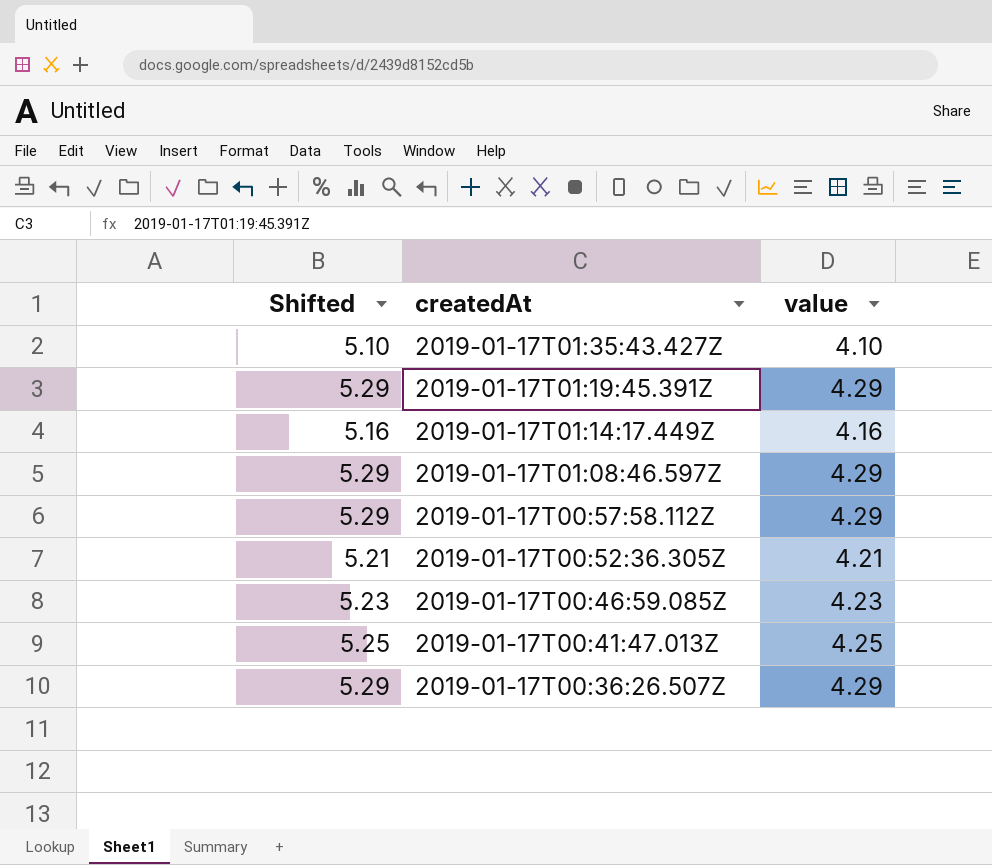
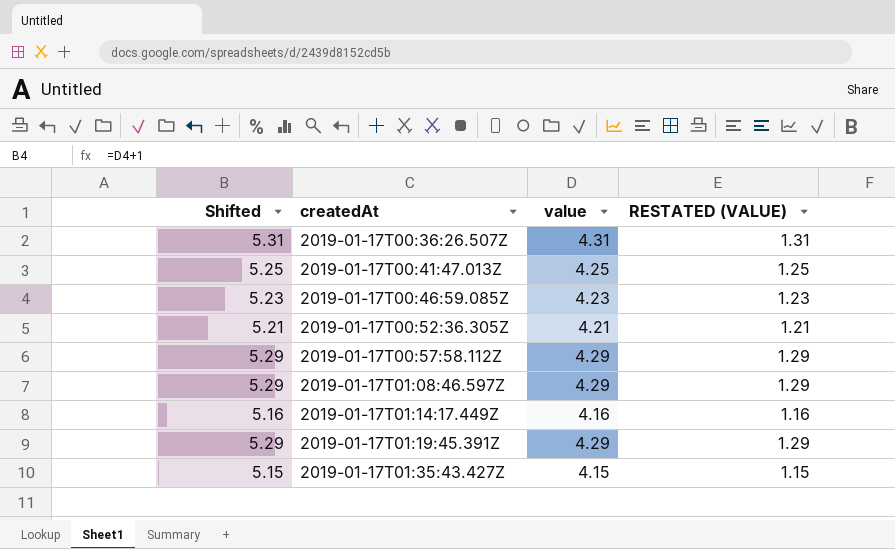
row order: createdAt descending -> createdAt ascending
column RESTATED (VALUE) | formula: none -> [value] - 3
2019-01-17T00:36:26.507Z | Shifted: 5.29 -> 5.31
2019-01-17T00:36:26.507Z | value: 4.29 -> 4.31
2019-01-17T01:35:43.427Z | Shifted: 5.10 -> 5.15
2019-01-17T01:35:43.427Z | value: 4.10 -> 4.15

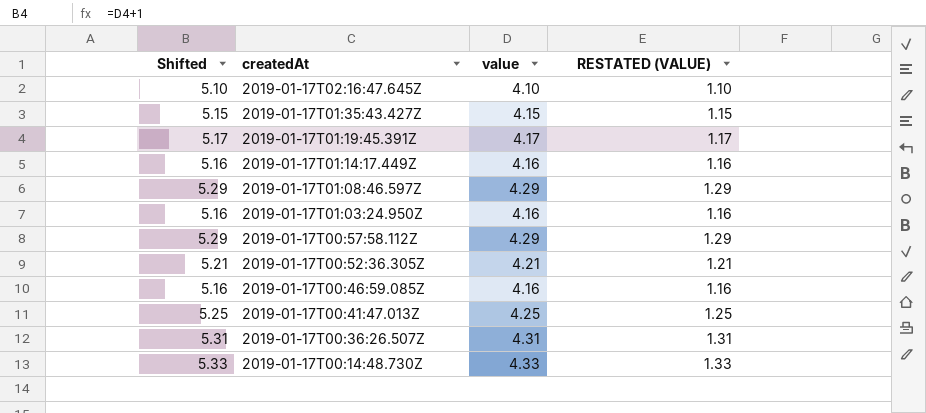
row order: createdAt ascending -> createdAt descending
row 2019-01-17T02:16:47.645Z: none -> 5.10 | 4.10 | 1.10
2019-01-17T01:19:45.391Z | Shifted: 5.29 -> 5.17
2019-01-17T01:19:45.391Z | value: 4.29 -> 4.17
2019-01-17T01:19:45.391Z | RESTATED (VALUE): 1.29 -> 1.17
row 2019-01-17T01:03:24.950Z: none -> 5.16 | 4.16 | 1.16
2019-01-17T00:46:59.085Z | Shifted: 5.23 -> 5.16
2019-01-17T00:46:59.085Z | value: 4.23 -> 4.16
2019-01-17T00:46:59.085Z | RESTATED (VALUE): 1.23 -> 1.16
row 2019-01-17T00:14:48.730Z: none -> 5.33 | 4.33 | 1.33

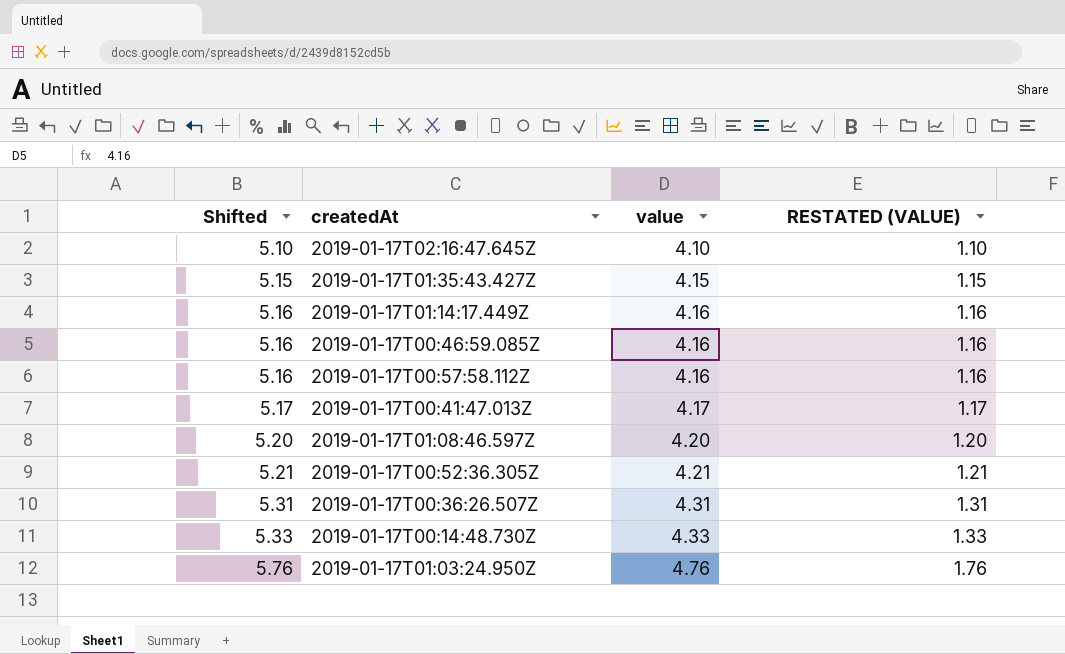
row order: createdAt descending -> Shifted ascending
row 2019-01-17T01:19:45.391Z: 5.17 | 4.17 | 1.17 -> none
2019-01-17T00:57:58.112Z | Shifted: 5.29 -> 5.16
2019-01-17T00:57:58.112Z | value: 4.29 -> 4.16
2019-01-17T00:57:58.112Z | RESTATED (VALUE): 1.29 -> 1.16
2019-01-17T00:41:47.013Z | Shifted: 5.25 -> 5.17
2019-01-17T00:41:47.013Z | value: 4.25 -> 4.17
2019-01-17T00:41:47.013Z | RESTATED (VALUE): 1.25 -> 1.17
2019-01-17T01:08:46.597Z | Shifted: 5.29 -> 5.20
2019-01-17T01:08:46.597Z | value: 4.29 -> 4.20
2019-01-17T01:08:46.597Z | RESTATED (VALUE): 1.29 -> 1.20
2019-01-17T01:03:24.950Z | Shifted: 5.16 -> 5.76
2019-01-17T01:03:24.950Z | value: 4.16 -> 4.76
2019-01-17T01:03:24.950Z | RESTATED (VALUE): 1.16 -> 1.76

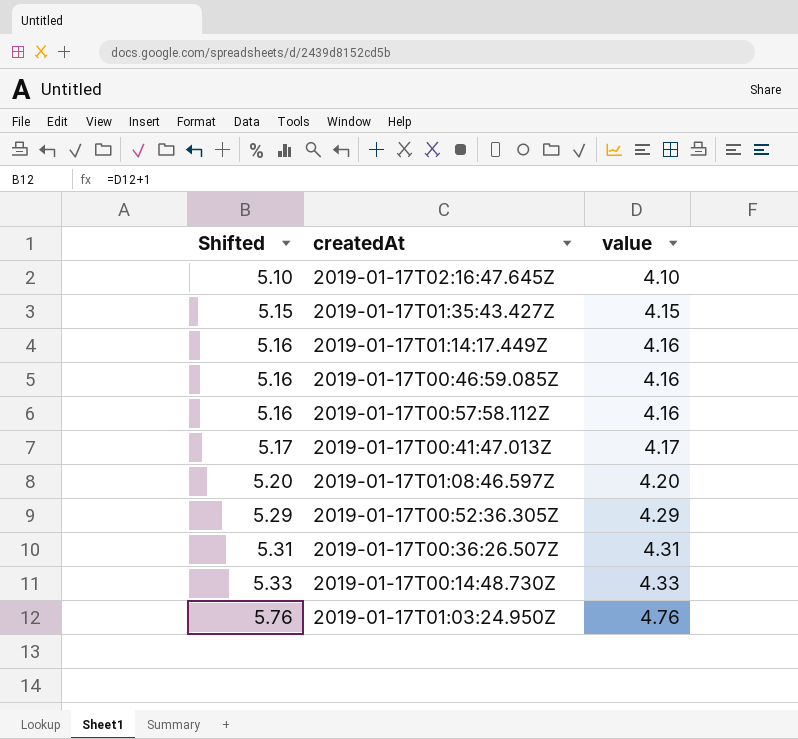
column RESTATED (VALUE) | formula: [value] - 3 -> none
2019-01-17T00:52:36.305Z | Shifted: 5.21 -> 5.29
2019-01-17T00:52:36.305Z | value: 4.21 -> 4.29

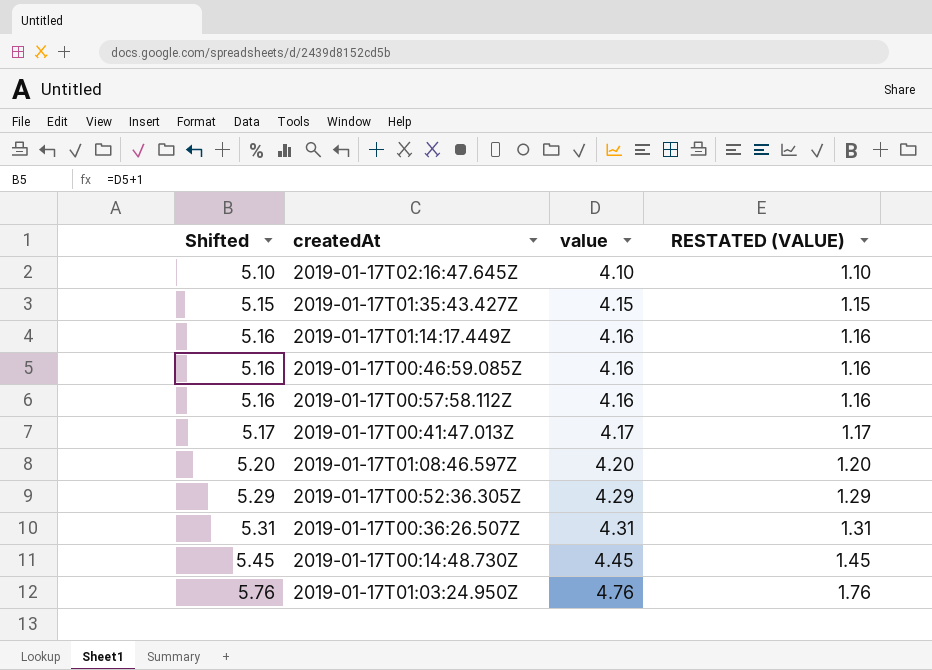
column RESTATED (VALUE) | formula: none -> [value] - 3
2019-01-17T00:14:48.730Z | Shifted: 5.33 -> 5.45
2019-01-17T00:14:48.730Z | value: 4.33 -> 4.45

